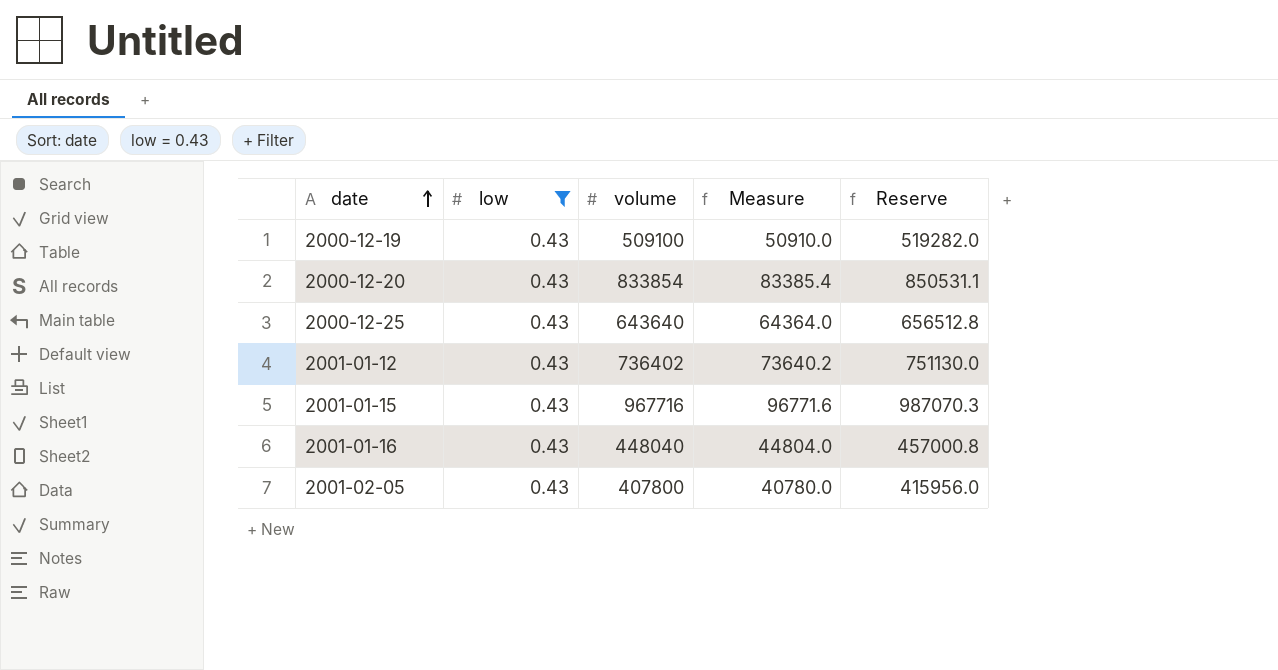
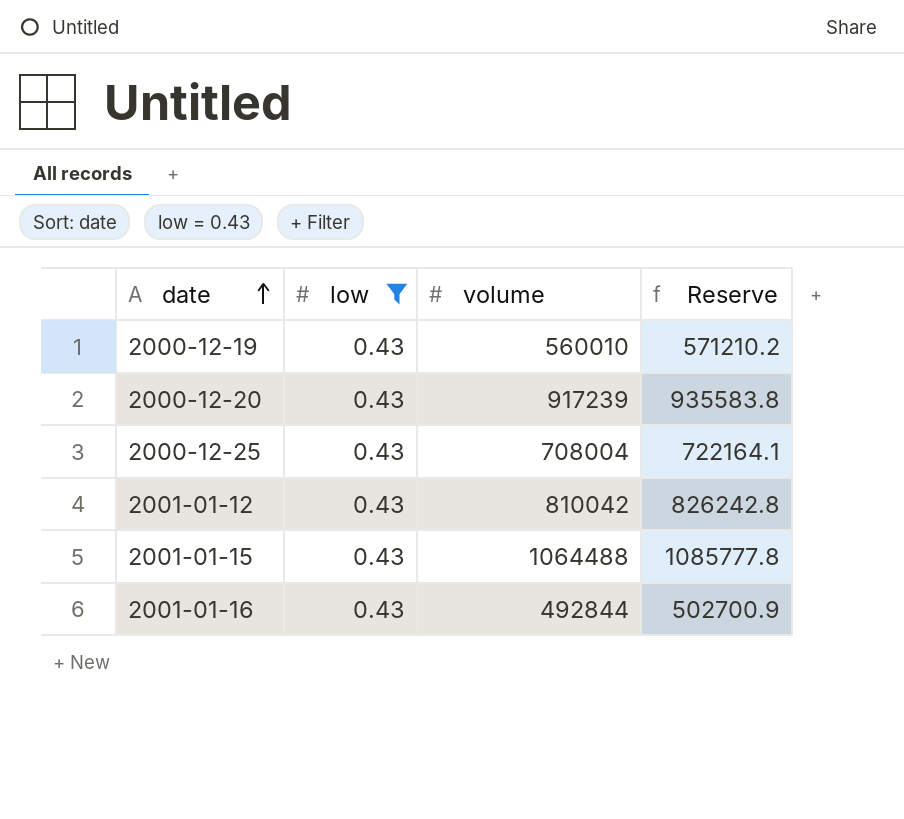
column Measure | formula: [volume] * 0.1 -> none
row 2001-02-05: 0.43 | 407800 | 40780.0 | 415956.0 -> none
2000-12-19 | volume: 509100 -> 560010
2000-12-19 | Reserve: 519282.0 -> 571210.2
2000-12-20 | volume: 833854 -> 917239
2000-12-20 | Reserve: 850531.1 -> 935583.8
2000-12-25 | volume: 643640 -> 708004
2000-12-25 | Reserve: 656512.8 -> 722164.1
2001-01-12 | volume: 736402 -> 810042
2001-01-12 | Reserve: 751130.0 -> 826242.8
2001-01-15 | volume: 967716 -> 1064488
2001-01-15 | Reserve: 987070.3 -> 1085777.8
2001-01-16 | volume: 448040 -> 492844
2001-01-16 | Reserve: 457000.8 -> 502700.9

